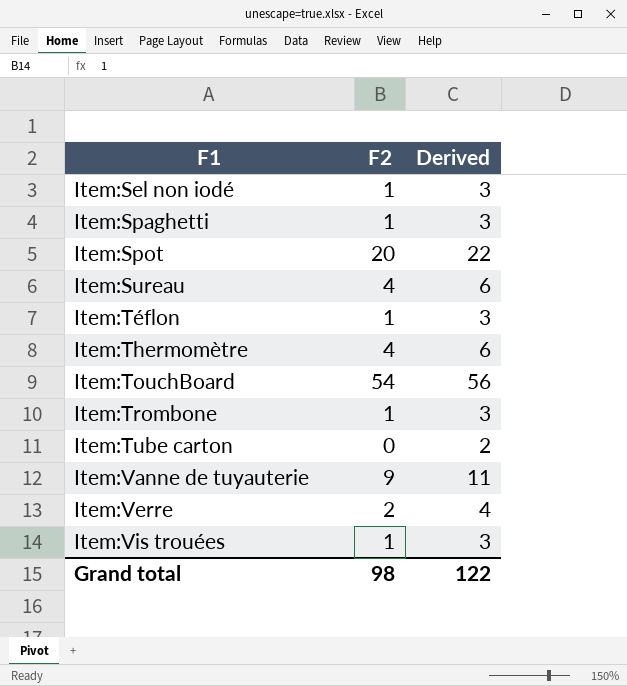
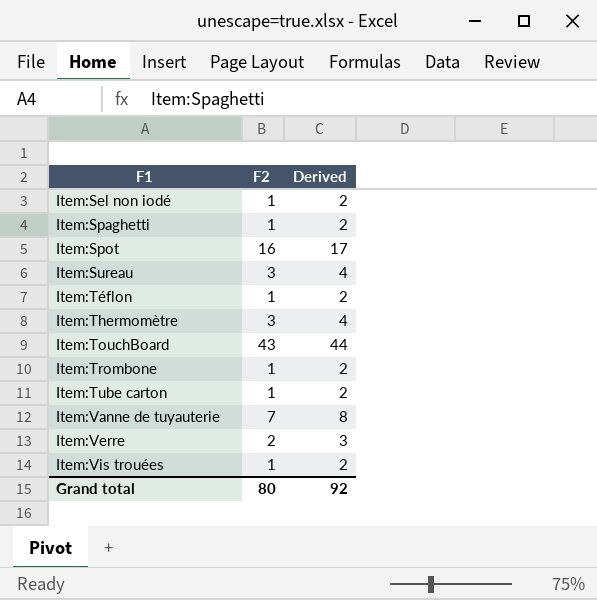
column Derived | formula: [F2] + 2 -> [F2] + 1
Item:Spot | F2: 20 -> 16
Item:Sureau | F2: 4 -> 3
Item:Thermomètre | F2: 4 -> 3
Item:TouchBoard | F2: 54 -> 43
Item:Tube carton | F2: 0 -> 1
Item:Vanne de tuyauterie | F2: 9 -> 7
Grand total | F2: 98 -> 80
Grand total | Derived: 122 -> 92

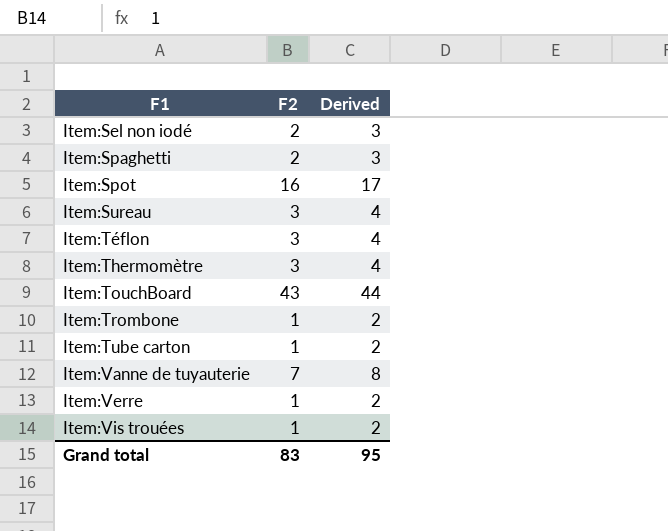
Item:Sel non iodé | F2: 1 -> 2
Item:Sel non iodé | Derived: 2 -> 3
Item:Spaghetti | F2: 1 -> 2
Item:Spaghetti | Derived: 2 -> 3
Item:Téflon | F2: 1 -> 3
Item:Téflon | Derived: 2 -> 4
Item:Verre | F2: 2 -> 1
Item:Verre | Derived: 3 -> 2
Grand total | F2: 80 -> 83
Grand total | Derived: 92 -> 95

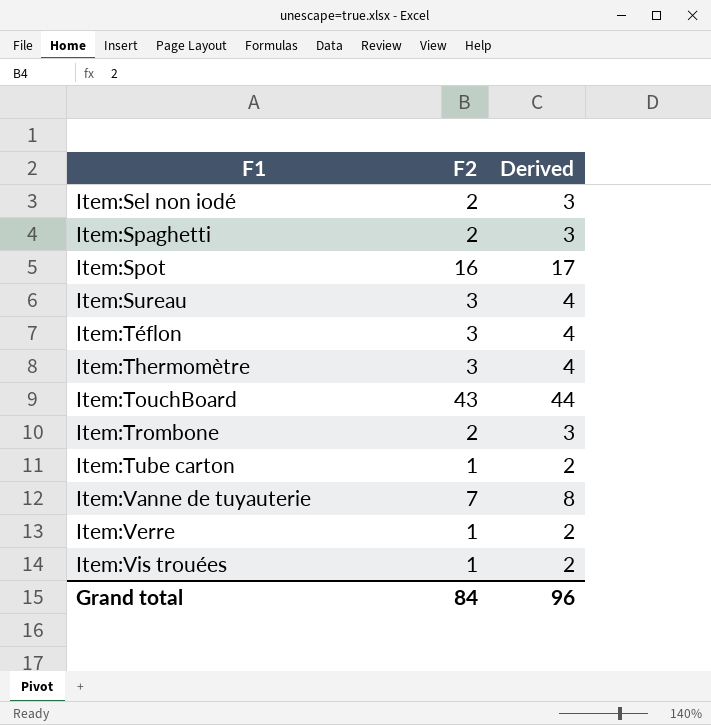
Item:Trombone | F2: 1 -> 2
Item:Trombone | Derived: 2 -> 3
Grand total | F2: 83 -> 84
Grand total | Derived: 95 -> 96

